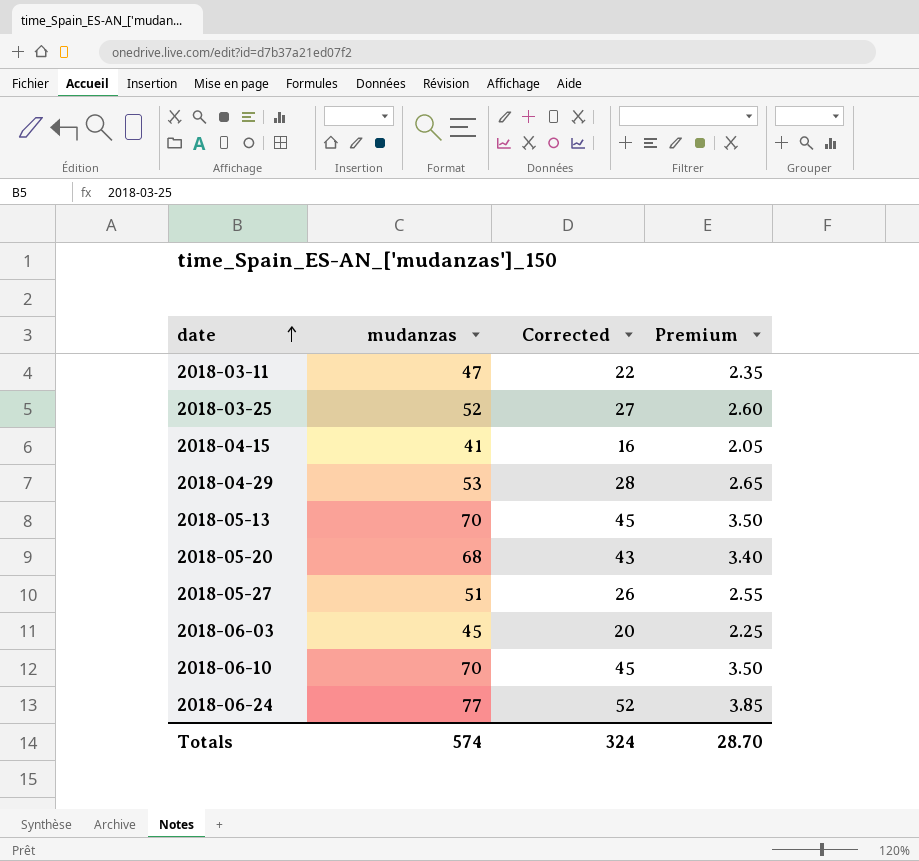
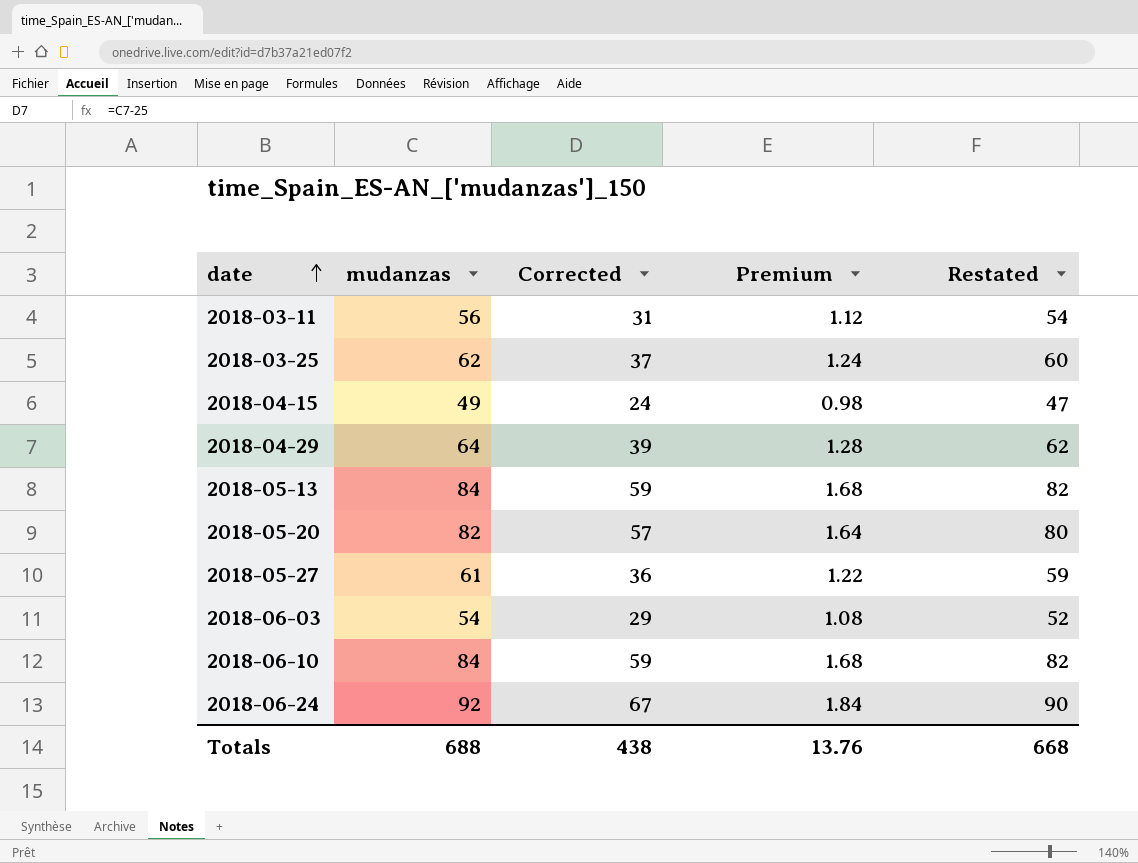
column Premium | formula: [mudanzas] * 0.05 -> [mudanzas] * 0.02
column Restated | formula: none -> [mudanzas] - 2
2018-03-11 | mudanzas: 47 -> 56
2018-03-11 | Corrected: 22 -> 31
2018-03-25 | mudanzas: 52 -> 62
2018-03-25 | Corrected: 27 -> 37
2018-04-15 | mudanzas: 41 -> 49
2018-04-15 | Corrected: 16 -> 24
2018-04-29 | mudanzas: 53 -> 64
2018-04-29 | Corrected: 28 -> 39
2018-05-13 | mudanzas: 70 -> 84
2018-05-13 | Corrected: 45 -> 59
2018-05-20 | mudanzas: 68 -> 82
2018-05-20 | Corrected: 43 -> 57
2018-05-27 | mudanzas: 51 -> 61
2018-05-27 | Corrected: 26 -> 36
2018-06-03 | mudanzas: 45 -> 54
2018-06-03 | Corrected: 20 -> 29
2018-06-10 | mudanzas: 70 -> 84
2018-06-10 | Corrected: 45 -> 59
2018-06-24 | mudanzas: 77 -> 92
2018-06-24 | Corrected: 52 -> 67
Totals | mudanzas: 574 -> 688
Totals | Corrected: 324 -> 438
Totals | Premium: 28.70 -> 13.76

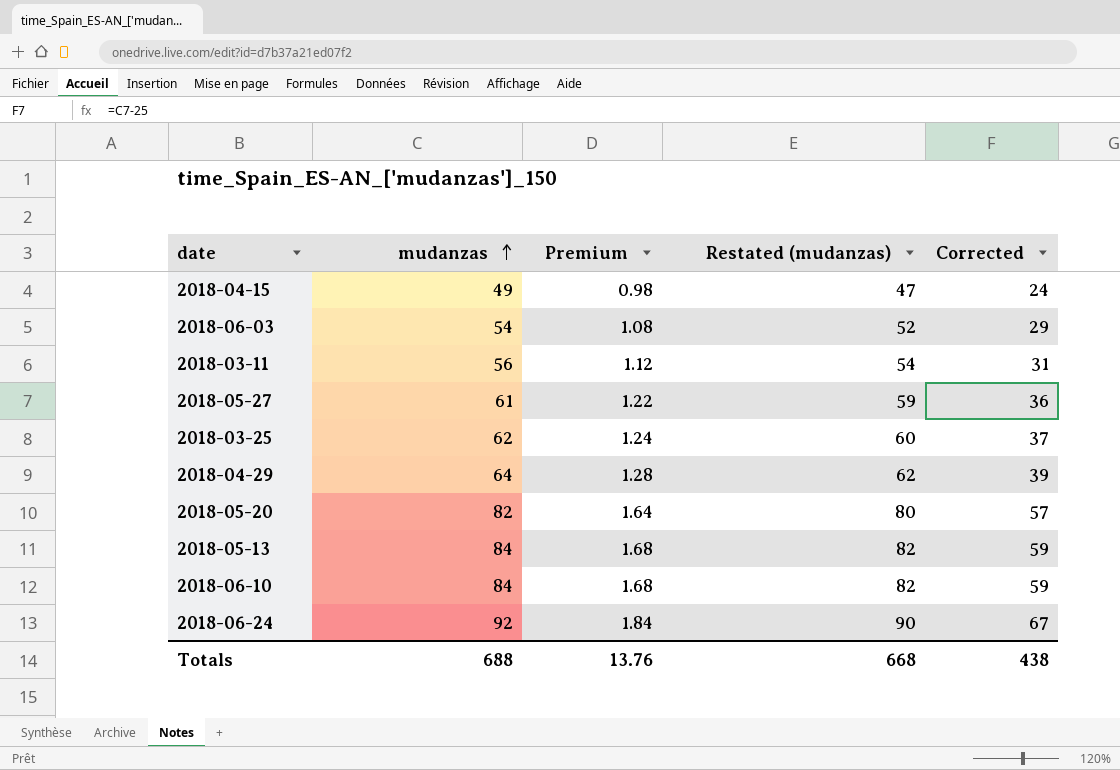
row order: date ascending -> mudanzas ascending
column name: Restated -> Restated (mudanzas)
column Corrected | position: 3 -> 5

